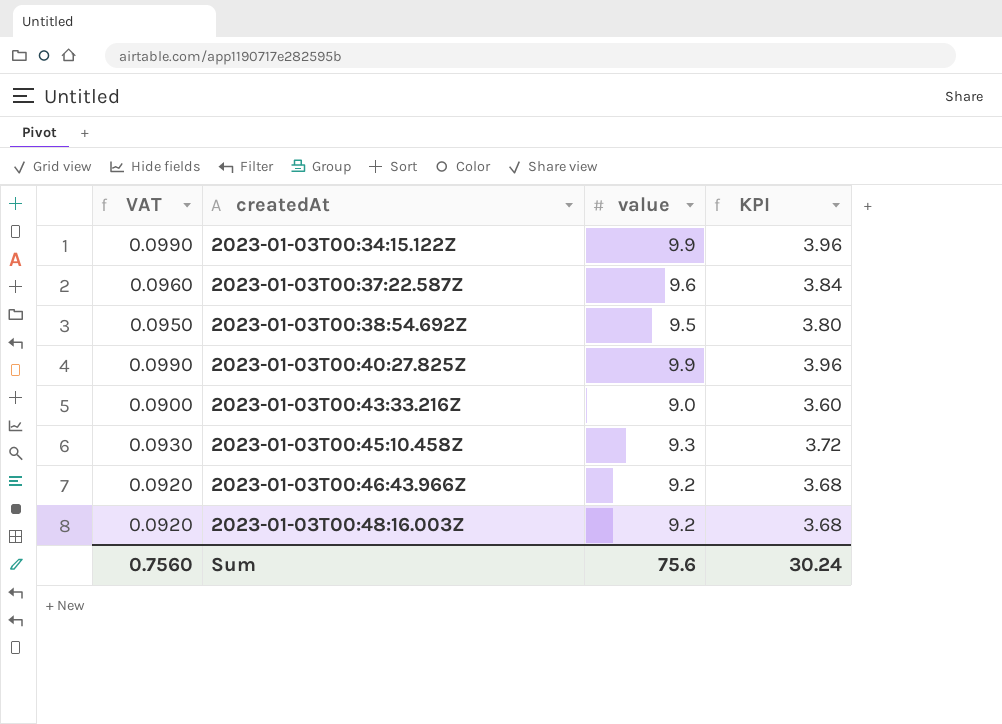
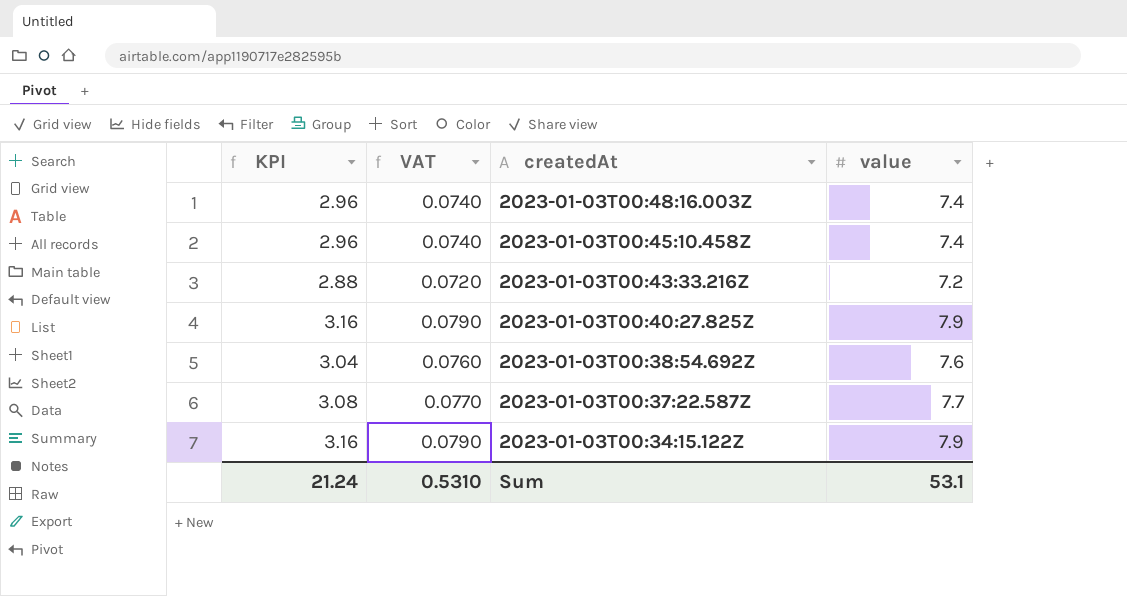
row order: createdAt ascending -> createdAt descending
column KPI | position: 4 -> 1
row 2023-01-03T00:46:43.966Z: 0.0920 | 9.2 | 3.68 -> none
2023-01-03T00:48:16.003Z | KPI: 3.68 -> 2.96
2023-01-03T00:48:16.003Z | VAT: 0.0920 -> 0.0740
2023-01-03T00:48:16.003Z | value: 9.2 -> 7.4
2023-01-03T00:45:10.458Z | KPI: 3.72 -> 2.96
2023-01-03T00:45:10.458Z | VAT: 0.0930 -> 0.0740
2023-01-03T00:45:10.458Z | value: 9.3 -> 7.4
2023-01-03T00:43:33.216Z | KPI: 3.60 -> 2.88
2023-01-03T00:43:33.216Z | VAT: 0.0900 -> 0.0720
2023-01-03T00:43:33.216Z | value: 9.0 -> 7.2
2023-01-03T00:40:27.825Z | KPI: 3.96 -> 3.16
2023-01-03T00:40:27.825Z | VAT: 0.0990 -> 0.0790
2023-01-03T00:40:27.825Z | value: 9.9 -> 7.9
2023-01-03T00:38:54.692Z | KPI: 3.80 -> 3.04
2023-01-03T00:38:54.692Z | VAT: 0.0950 -> 0.0760
2023-01-03T00:38:54.692Z | value: 9.5 -> 7.6
2023-01-03T00:37:22.587Z | KPI: 3.84 -> 3.08
2023-01-03T00:37:22.587Z | VAT: 0.0960 -> 0.0770
2023-01-03T00:37:22.587Z | value: 9.6 -> 7.7
2023-01-03T00:34:15.122Z | KPI: 3.96 -> 3.16
2023-01-03T00:34:15.122Z | VAT: 0.0990 -> 0.0790
2023-01-03T00:34:15.122Z | value: 9.9 -> 7.9
Sum | KPI: 30.24 -> 21.24
Sum | VAT: 0.7560 -> 0.5310
Sum | value: 75.6 -> 53.1

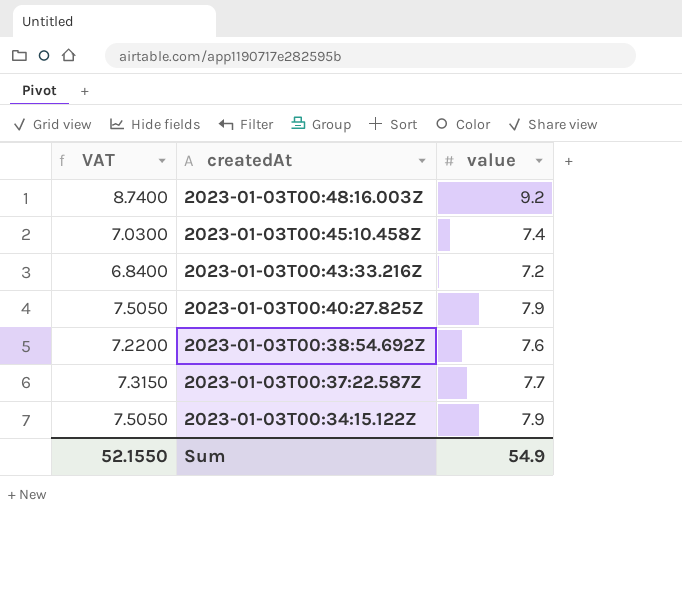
column KPI | formula: [value] * 0.4 -> none
column VAT | formula: [value] * 0.01 -> [value] * 0.95
2023-01-03T00:48:16.003Z | value: 7.4 -> 9.2
Sum | VAT: 0.5310 -> 52.1550
Sum | value: 53.1 -> 54.9

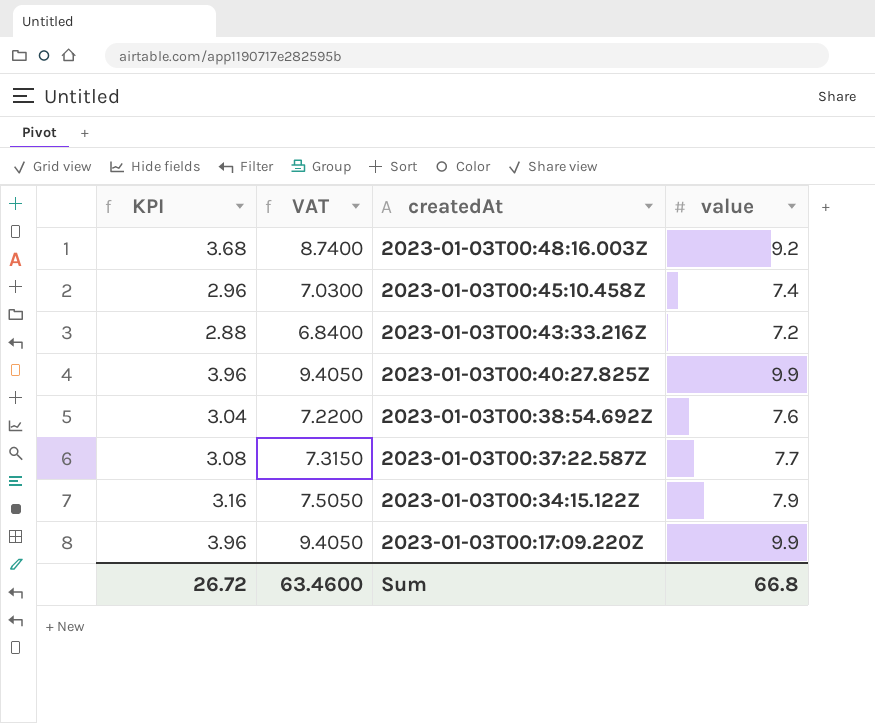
column KPI | formula: none -> [value] * 0.4
2023-01-03T00:40:27.825Z | VAT: 7.5050 -> 9.4050
2023-01-03T00:40:27.825Z | value: 7.9 -> 9.9
row 2023-01-03T00:17:09.220Z: none -> 3.96 | 9.4050 | 9.9
Sum | VAT: 52.1550 -> 63.4600
Sum | value: 54.9 -> 66.8

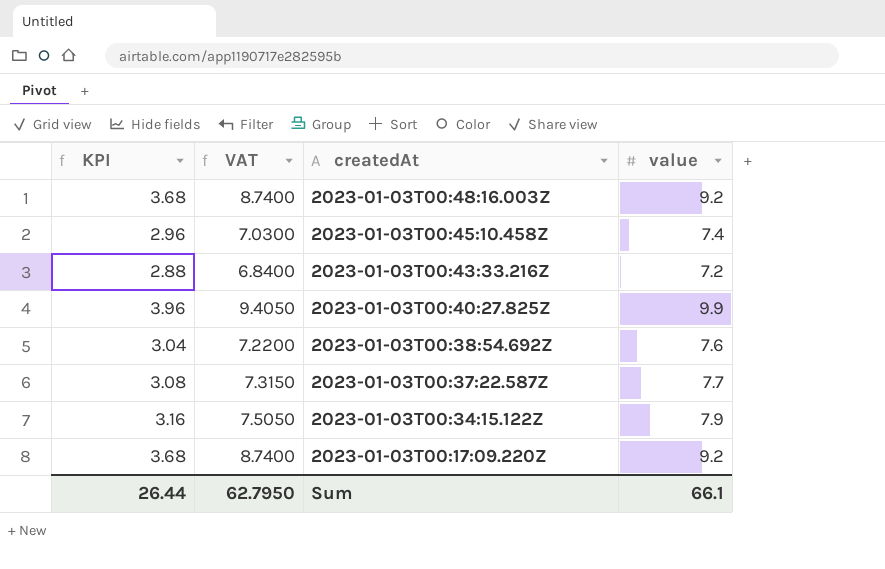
2023-01-03T00:17:09.220Z | KPI: 3.96 -> 3.68
2023-01-03T00:17:09.220Z | VAT: 9.4050 -> 8.7400
2023-01-03T00:17:09.220Z | value: 9.9 -> 9.2
Sum | KPI: 26.72 -> 26.44
Sum | VAT: 63.4600 -> 62.7950
Sum | value: 66.8 -> 66.1

